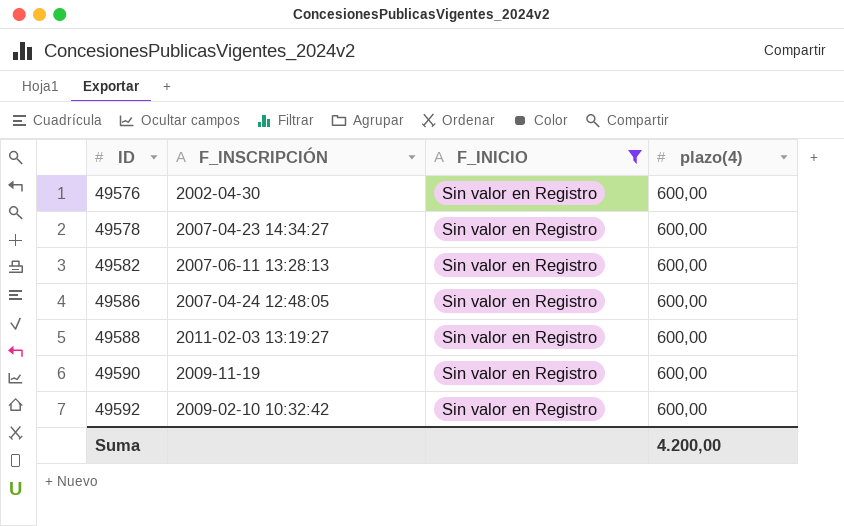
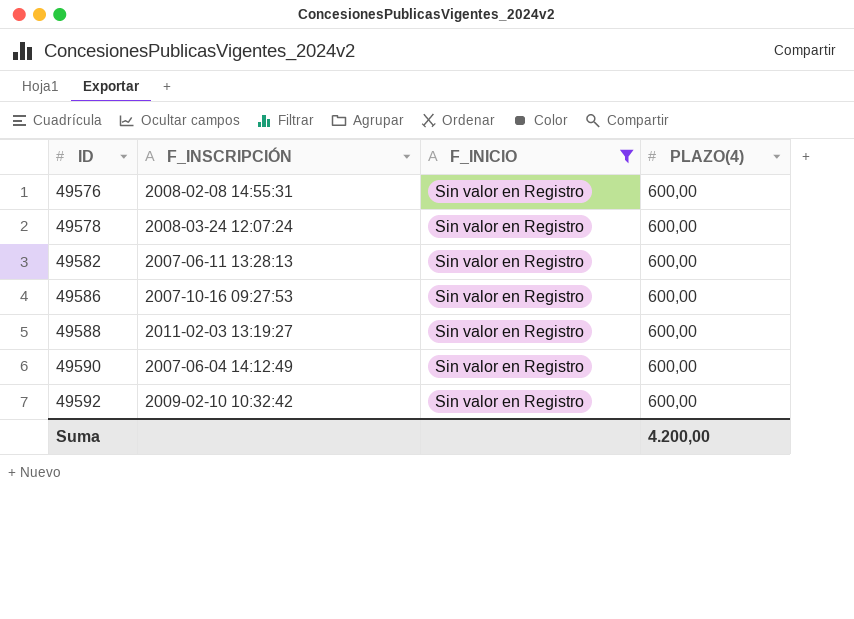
column name: plazo(4) -> PLAZO(4)
49576 | F_INSCRIPCIÓN: 2002-04-30 -> 2008-02-08 14:55:31
49578 | F_INSCRIPCIÓN: 2007-04-23 14:34:27 -> 2008-03-24 12:07:24
49586 | F_INSCRIPCIÓN: 2007-04-24 12:48:05 -> 2007-10-16 09:27:53
49590 | F_INSCRIPCIÓN: 2009-11-19 -> 2007-06-04 14:12:49

